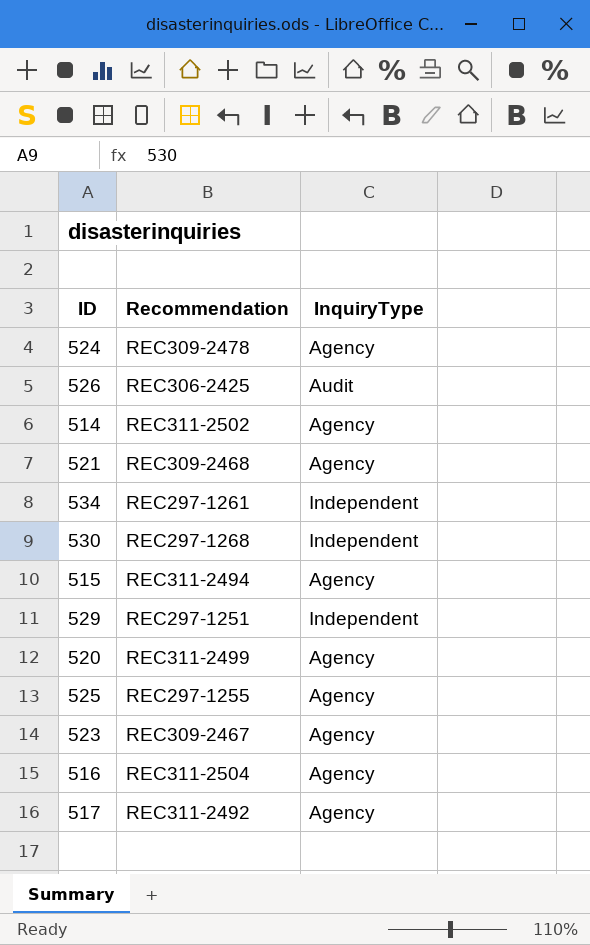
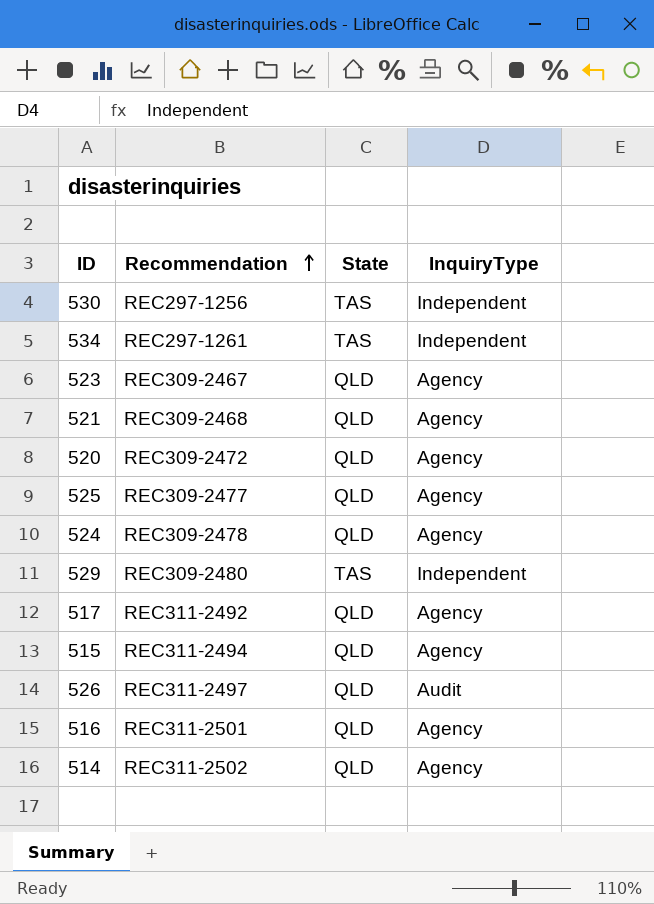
row order: none -> Recommendation ascending
column State | position: none -> 3
530 | Recommendation: REC297-1268 -> REC297-1256
520 | Recommendation: REC311-2499 -> REC309-2472
525 | Recommendation: REC297-1255 -> REC309-2477
529 | Recommendation: REC297-1251 -> REC309-2480
526 | Recommendation: REC306-2425 -> REC311-2497
516 | Recommendation: REC311-2504 -> REC311-2501

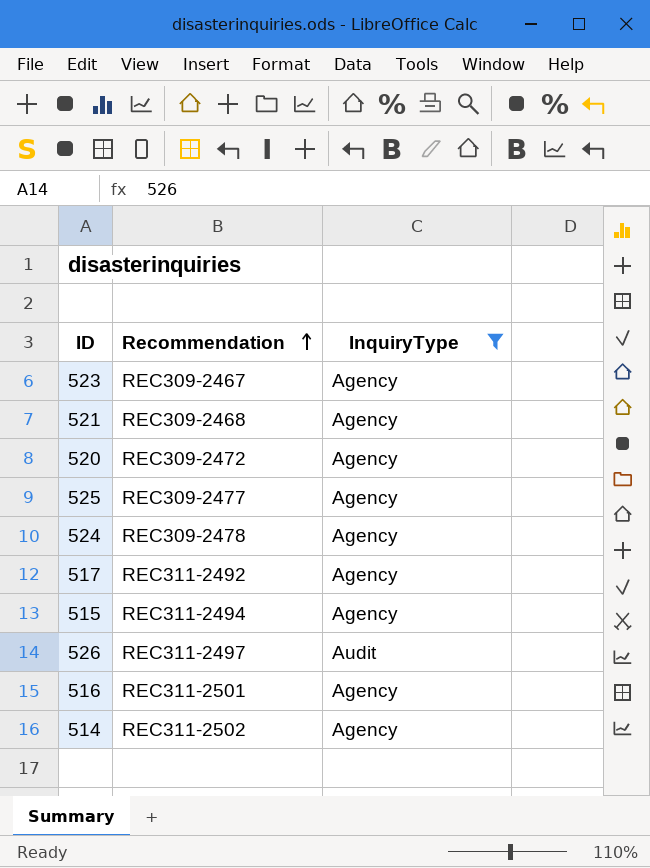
filter: none -> InquiryType != Independent
column State | position: 3 -> none

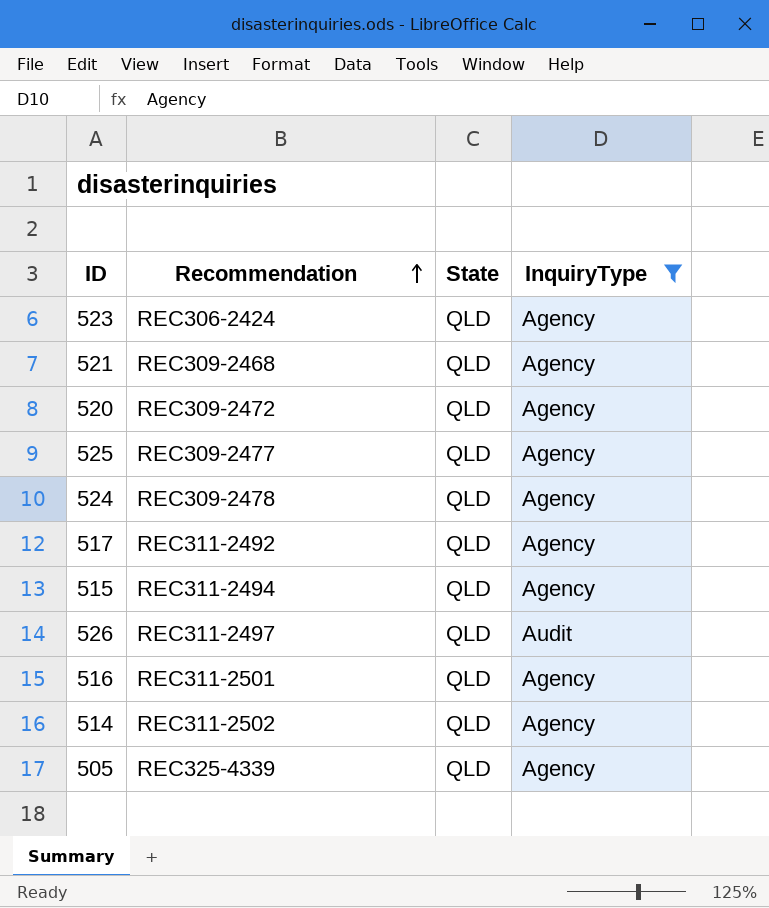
column State | position: none -> 3
523 | Recommendation: REC309-2467 -> REC306-2424
row 505: none -> REC325-4339 | QLD | Agency

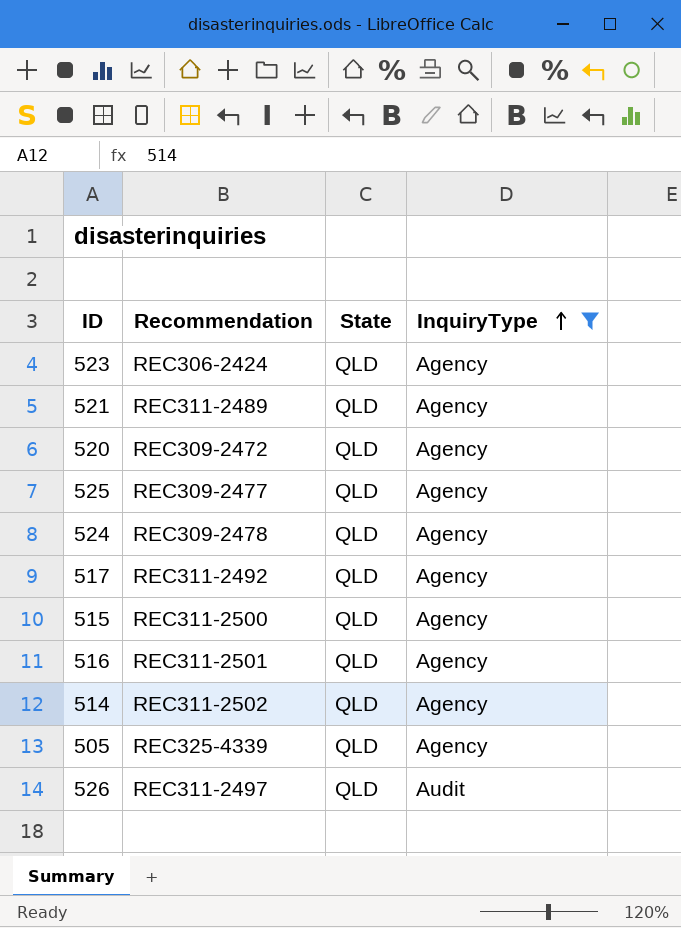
row order: Recommendation ascending -> InquiryType ascending
521 | Recommendation: REC309-2468 -> REC311-2489
515 | Recommendation: REC311-2494 -> REC311-2500

